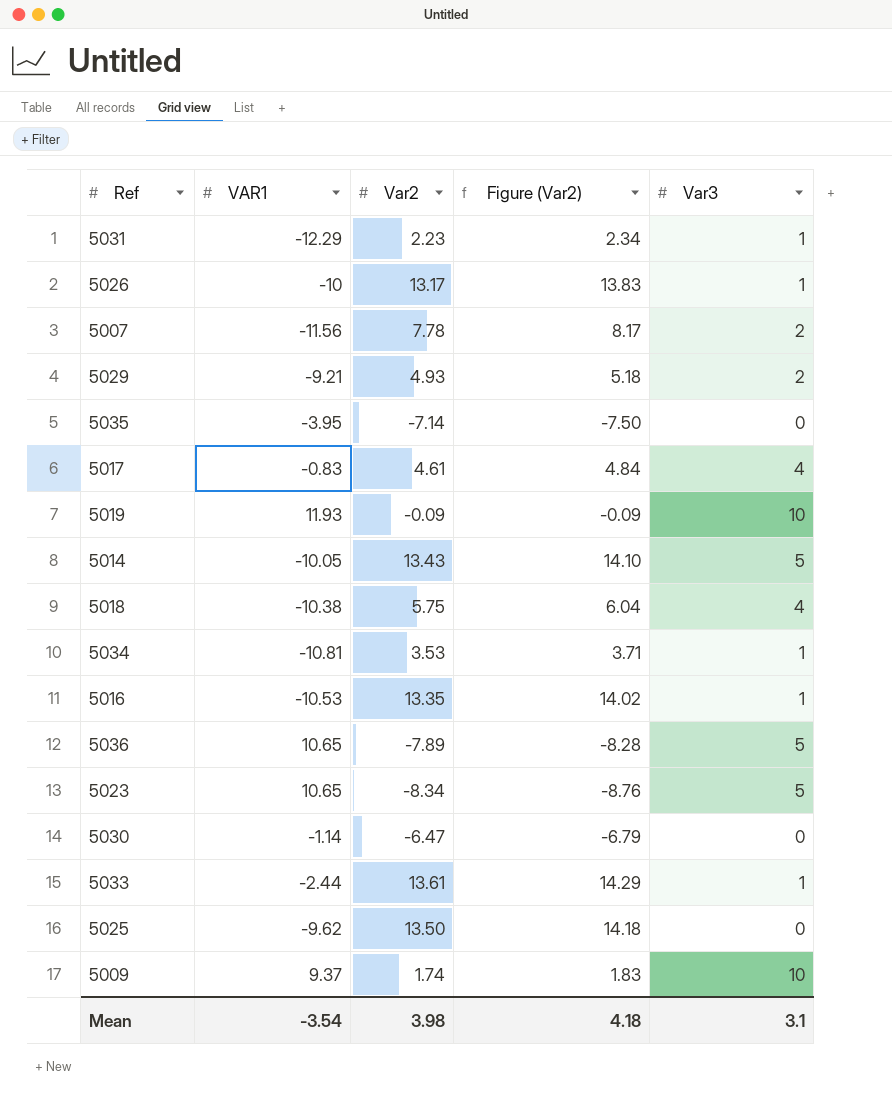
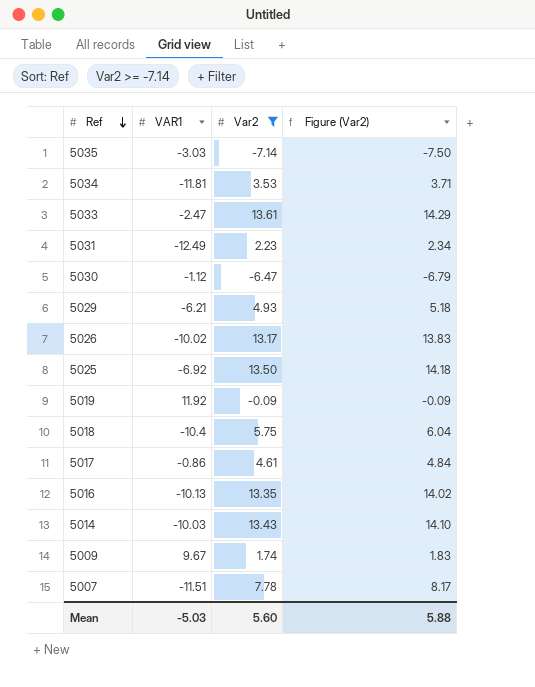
filter: none -> Var2 >= -7.14
row order: none -> Ref descending
column Var3 | position: 5 -> none
5035 | VAR1: -3.95 -> -3.03
5034 | VAR1: -10.81 -> -11.81
5033 | VAR1: -2.44 -> -2.47
5031 | VAR1: -12.29 -> -12.49
5030 | VAR1: -1.14 -> -1.12
5029 | VAR1: -9.21 -> -6.21
5026 | VAR1: -10 -> -10.02
5025 | VAR1: -9.62 -> -6.92
5019 | VAR1: 11.93 -> 11.92
5018 | VAR1: -10.38 -> -10.4
5017 | VAR1: -0.83 -> -0.86
5016 | VAR1: -10.53 -> -10.13
5014 | VAR1: -10.05 -> -10.03
5009 | VAR1: 9.37 -> 9.67
5007 | VAR1: -11.56 -> -11.51
Mean | VAR1: -3.54 -> -5.03
Mean | Var2: 3.98 -> 5.60
Mean | Figure (Var2): 4.18 -> 5.88

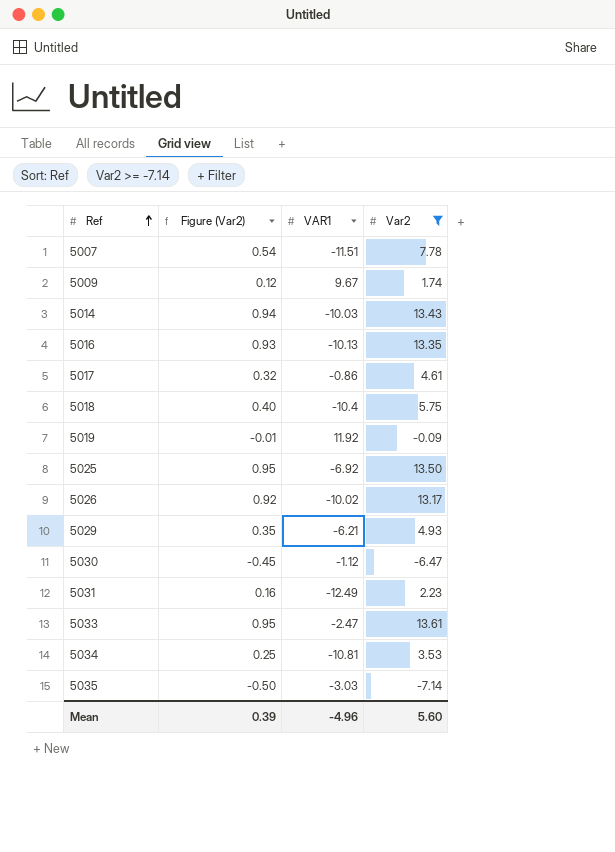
row order: Ref descending -> Ref ascending
column Figure (Var2) | formula: [Var2] * 1.05 -> [Var2] * 0.07
column Figure (Var2) | position: 4 -> 2
5034 | VAR1: -11.81 -> -10.81
Mean | Figure (Var2): 5.88 -> 0.39
Mean | VAR1: -5.03 -> -4.96

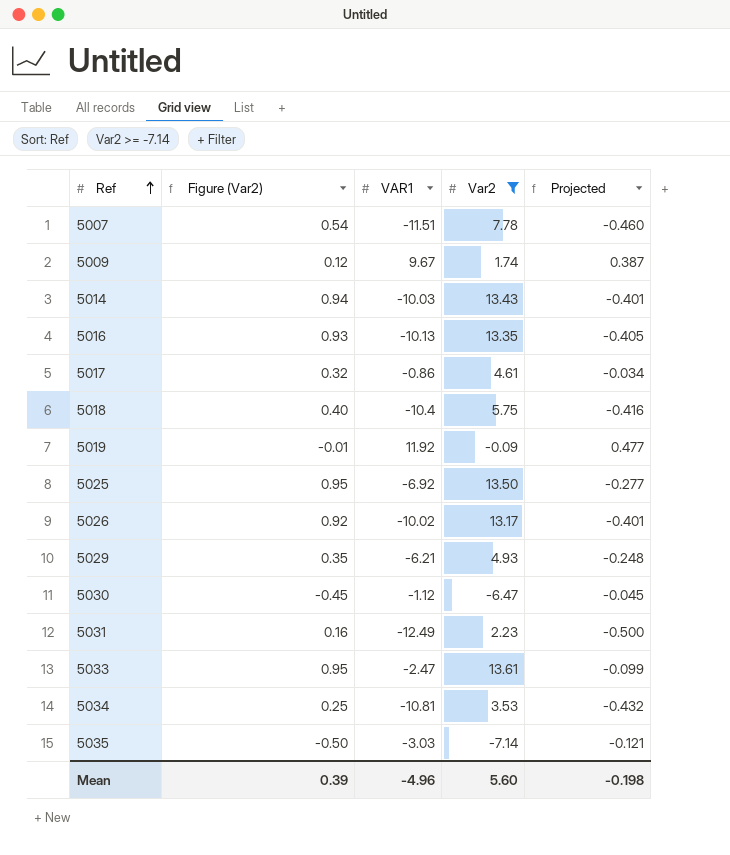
column Projected | formula: none -> [VAR1] * 0.04

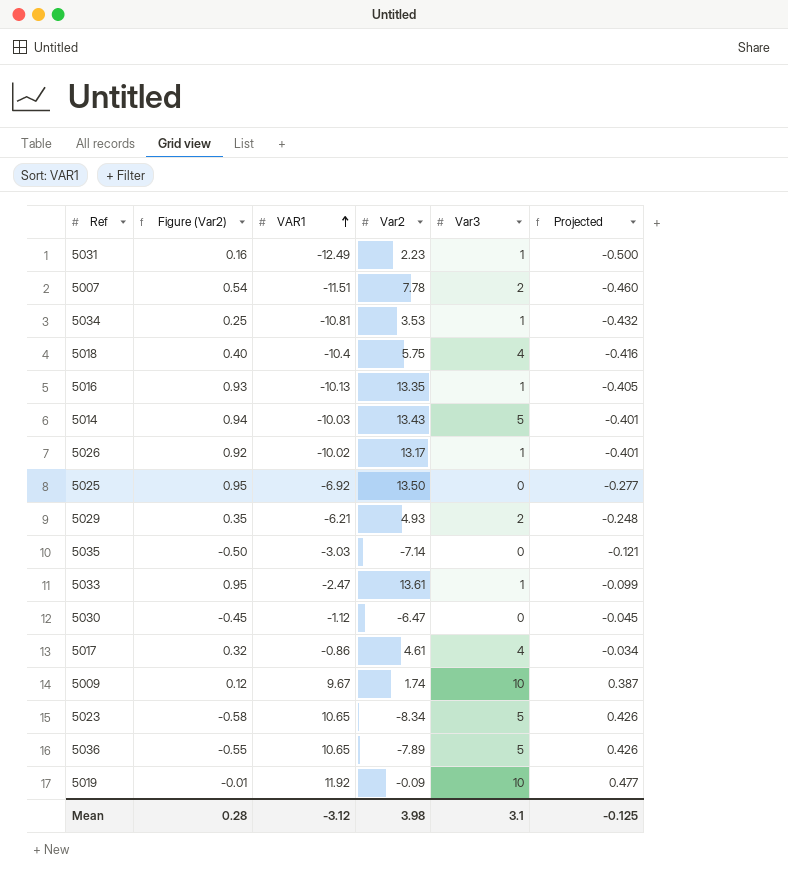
filter: Var2 >= -7.14 -> none
row order: Ref ascending -> VAR1 ascending
column Var3 | position: none -> 5
Mean | Figure (Var2): 0.39 -> 0.28
Mean | VAR1: -4.96 -> -3.12
Mean | Var2: 5.60 -> 3.98
Mean | Projected: -0.198 -> -0.125

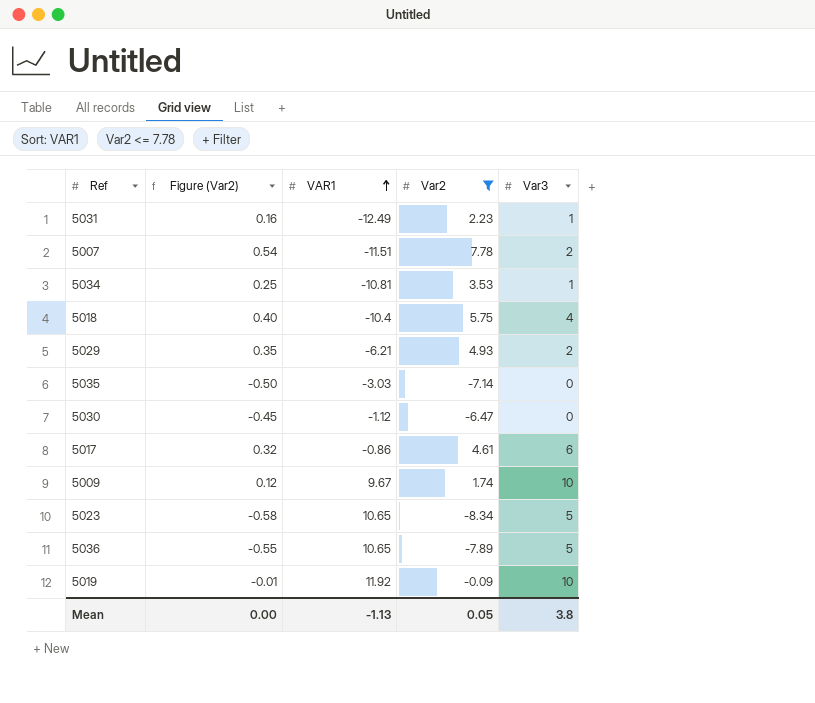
filter: none -> Var2 <= 7.78
column Projected | formula: [VAR1] * 0.04 -> none
5017 | Var3: 4 -> 6
Mean | Figure (Var2): 0.28 -> 0.00
Mean | VAR1: -3.12 -> -1.13
Mean | Var2: 3.98 -> 0.05
Mean | Var3: 3.1 -> 3.8

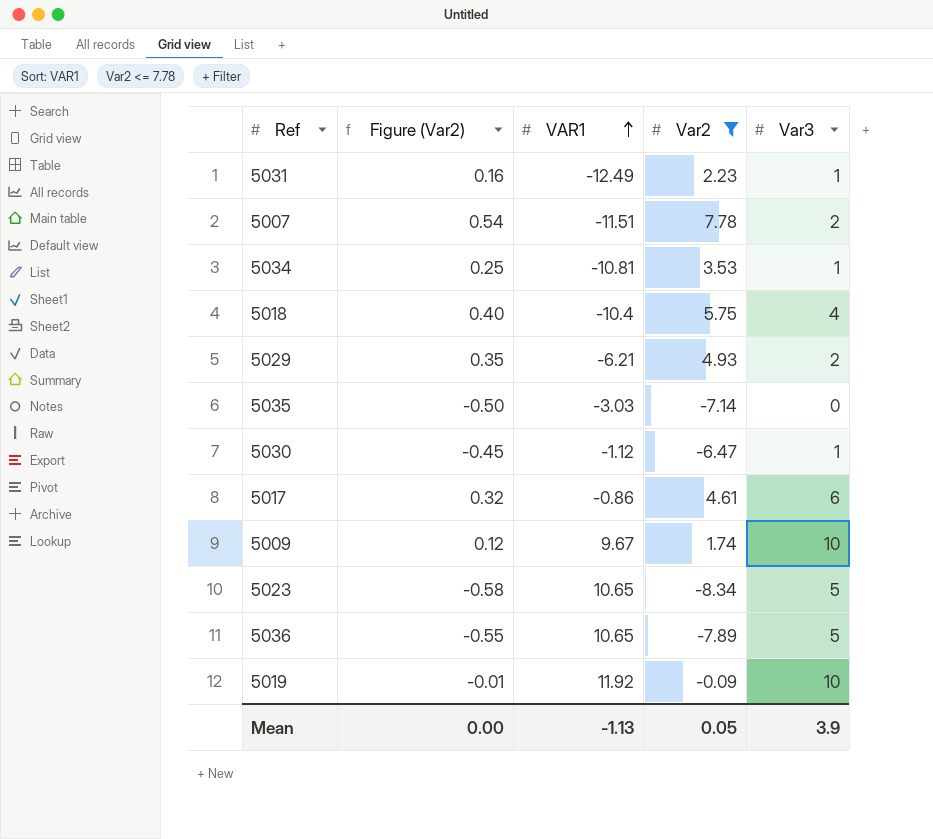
5030 | Var3: 0 -> 1
Mean | Var3: 3.8 -> 3.9

